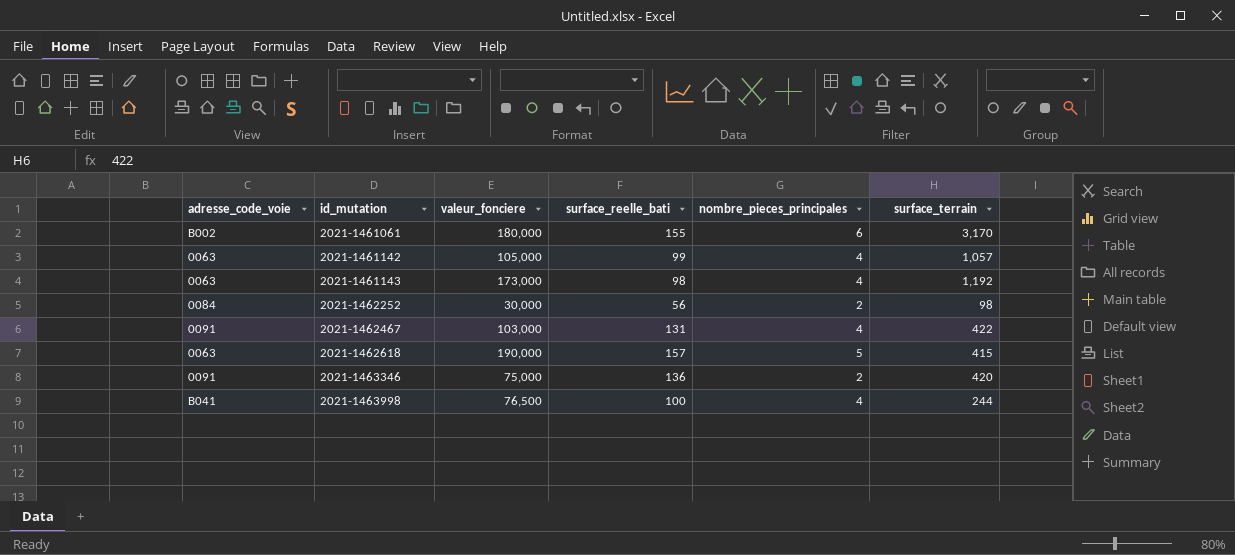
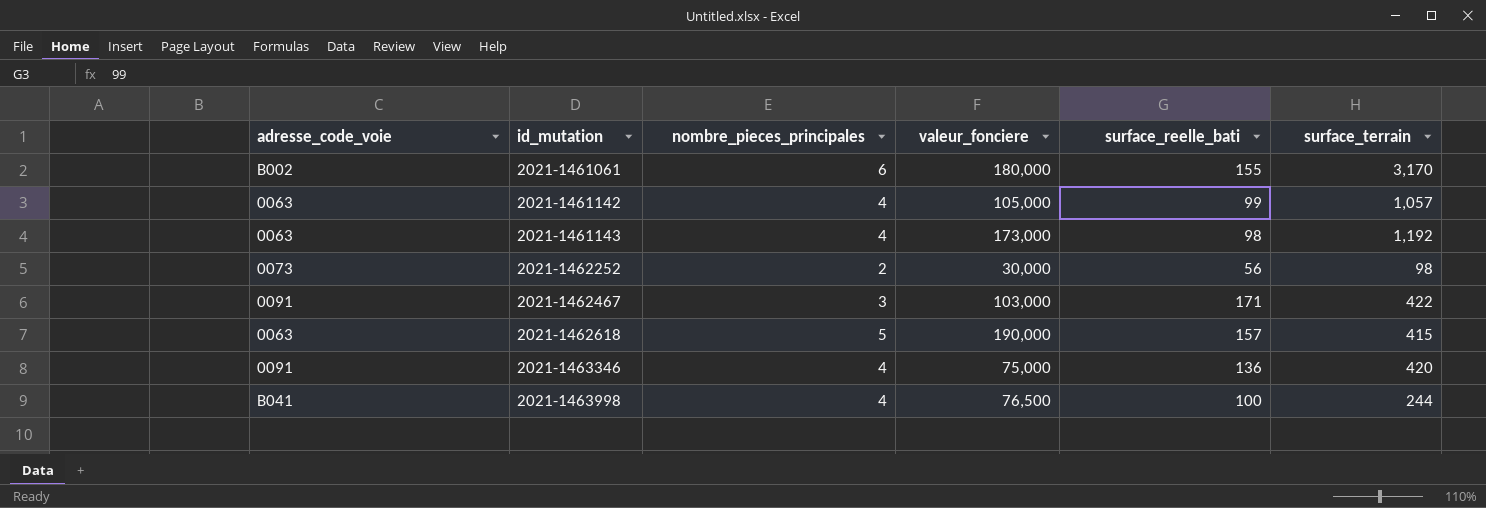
column nombre_pieces_principales | position: 5 -> 3
2021-1462252 | adresse_code_voie: 0084 -> 0073
2021-1462467 | nombre_pieces_principales: 4 -> 3
2021-1462467 | surface_reelle_bati: 131 -> 171
2021-1463346 | nombre_pieces_principales: 2 -> 4

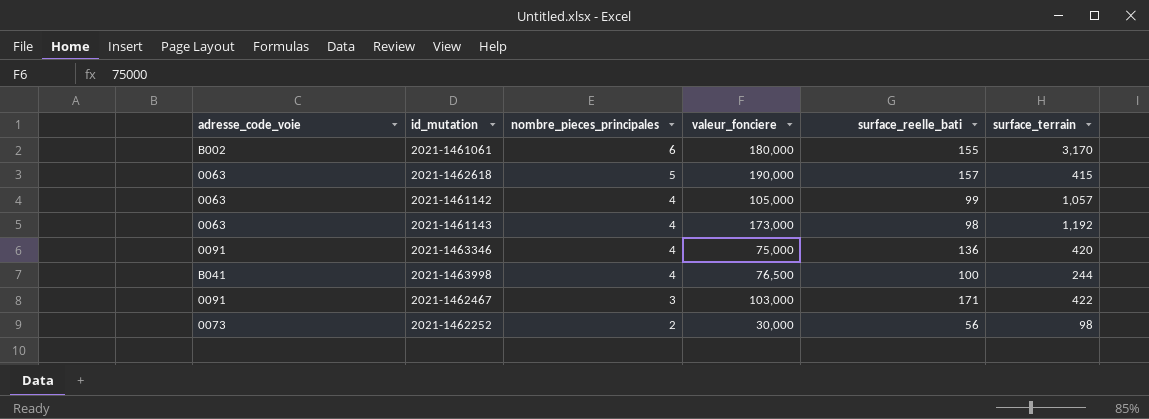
row order: id_mutation ascending -> nombre_pieces_principales descending

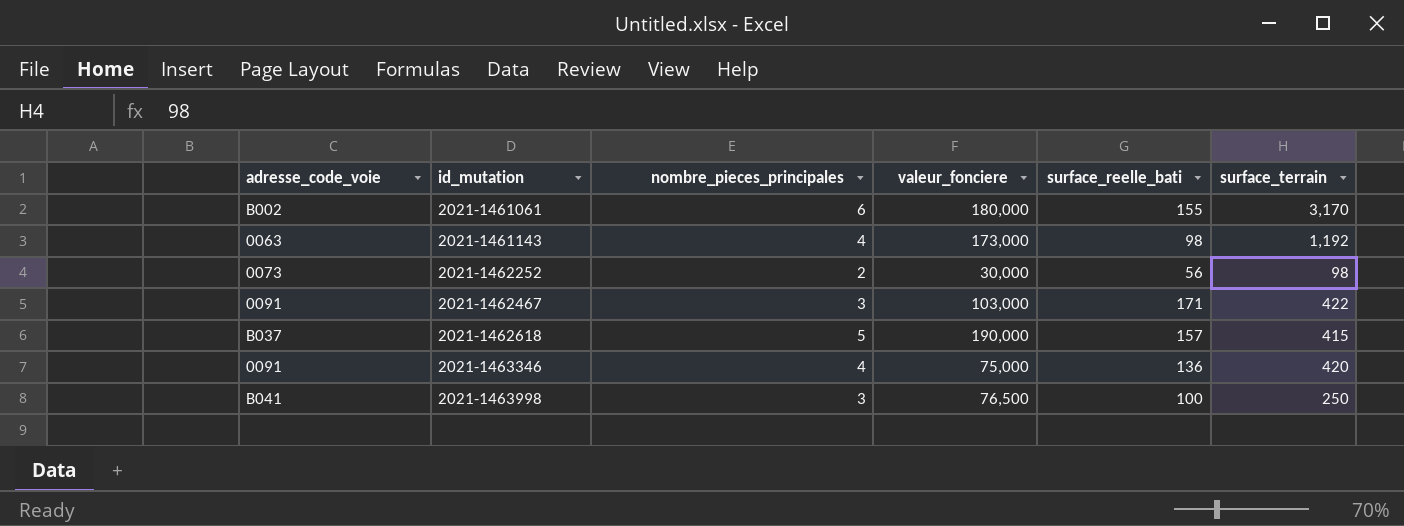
row order: nombre_pieces_principales descending -> id_mutation ascending
row 2021-1461142: 0063 | 4 | 105,000 | 99 | 1,057 -> none
2021-1462618 | adresse_code_voie: 0063 -> B037
2021-1463998 | nombre_pieces_principales: 4 -> 3
2021-1463998 | surface_terrain: 244 -> 250

